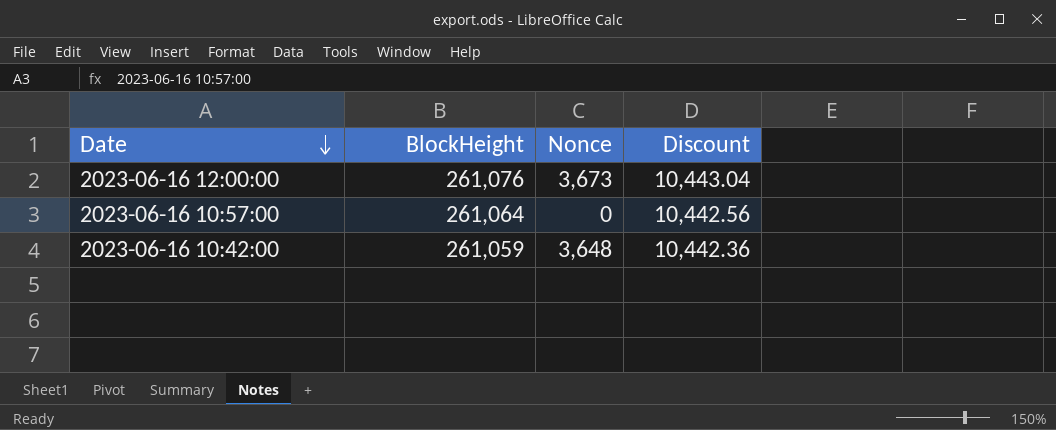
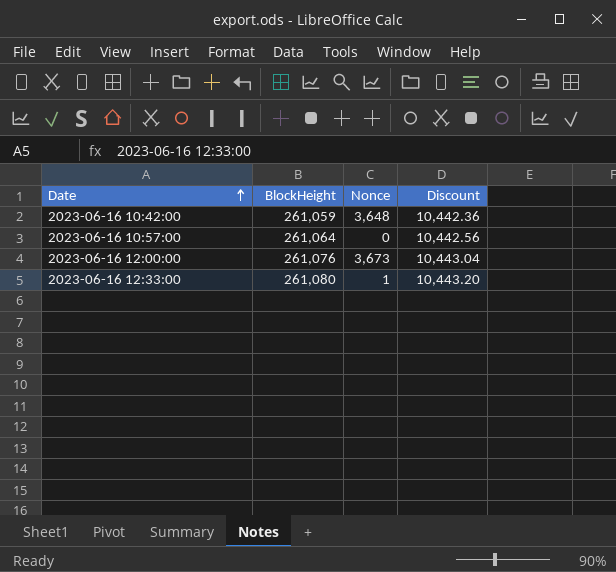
row order: Date descending -> Date ascending
row 2023-06-16 12:33:00: none -> 261,080 | 1 | 10,443.20

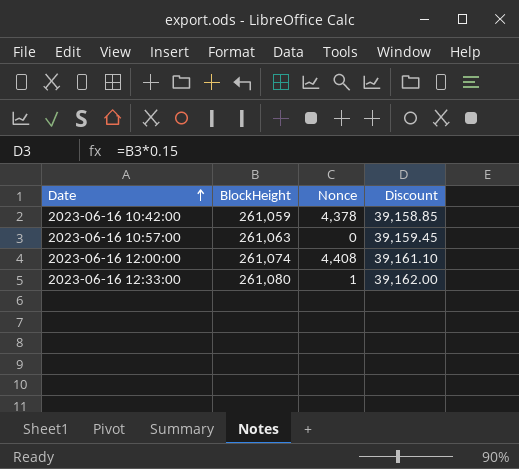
column Discount | formula: [BlockHeight] * 0.04 -> [BlockHeight] * 0.15
2023-06-16 10:42:00 | Nonce: 3,648 -> 4,378
2023-06-16 10:57:00 | BlockHeight: 261,064 -> 261,063
2023-06-16 12:00:00 | BlockHeight: 261,076 -> 261,074
2023-06-16 12:00:00 | Nonce: 3,673 -> 4,408

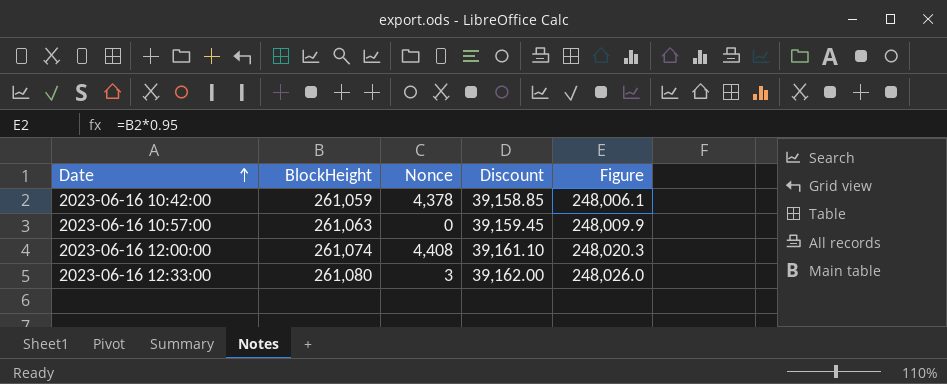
column Figure | formula: none -> [BlockHeight] * 0.95
2023-06-16 12:33:00 | Nonce: 1 -> 3

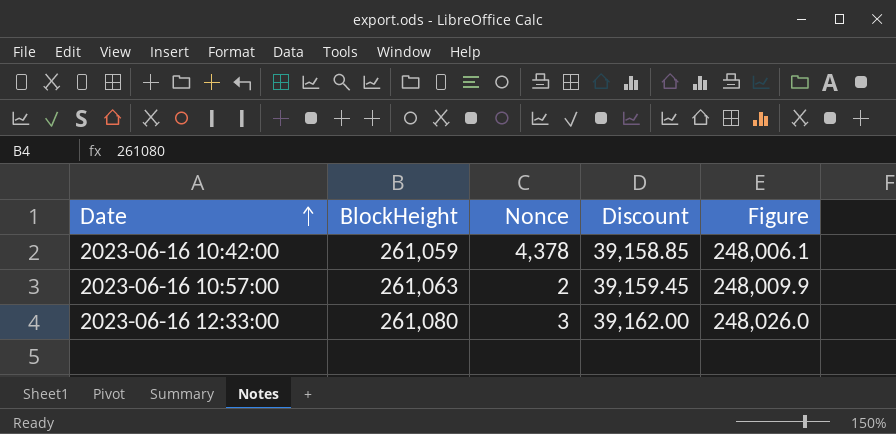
row 2023-06-16 12:00:00: 261,074 | 4,408 | 39,161.10 | 248,020.3 -> none
2023-06-16 10:57:00 | Nonce: 0 -> 2

